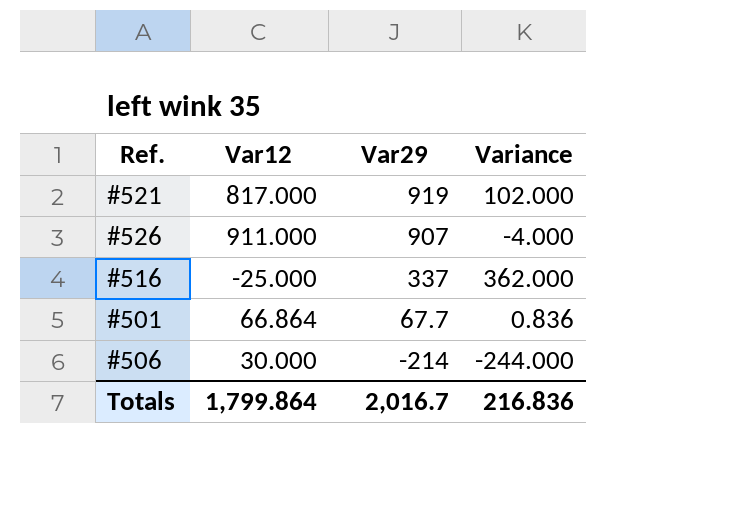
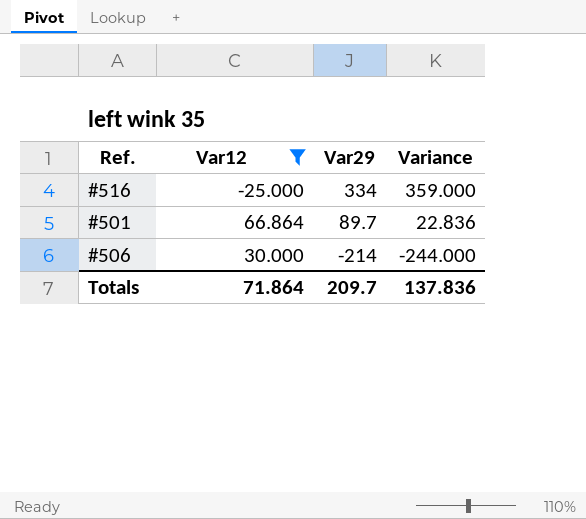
filter: none -> Var12 <= 66.864
#516 | Var29: 337 -> 334
#516 | Variance: 362.000 -> 359.000
#501 | Var29: 67.7 -> 89.7
#501 | Variance: 0.836 -> 22.836
Totals | Var12: 1,799.864 -> 71.864
Totals | Var29: 2,016.7 -> 209.7
Totals | Variance: 216.836 -> 137.836

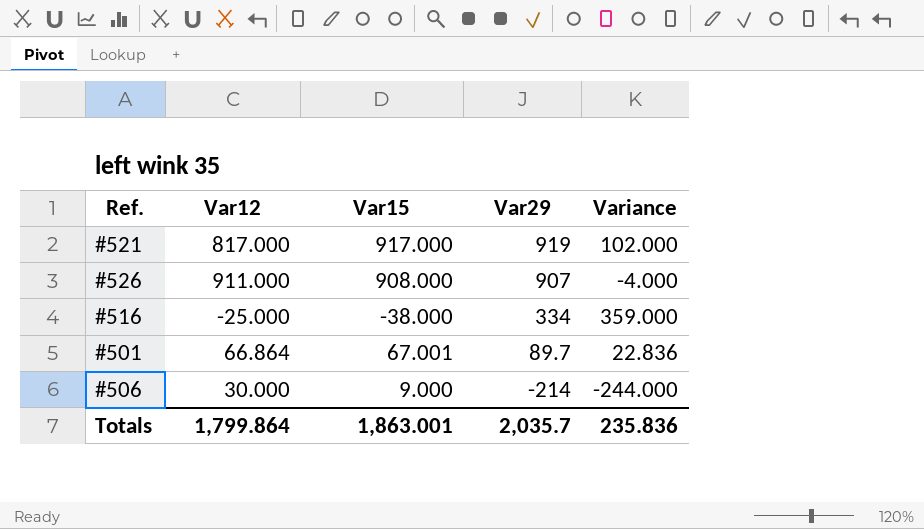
filter: Var12 <= 66.864 -> none
column Var15 | position: none -> 3
Totals | Var12: 71.864 -> 1,799.864
Totals | Var29: 209.7 -> 2,035.7
Totals | Variance: 137.836 -> 235.836

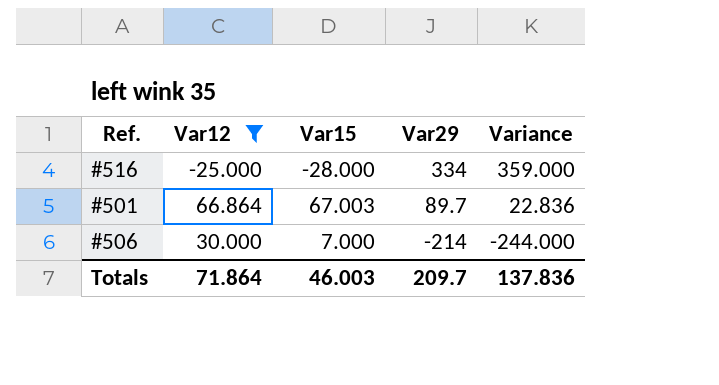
filter: none -> Var12 <= 66.864
#516 | Var15: -38.000 -> -28.000
#501 | Var15: 67.001 -> 67.003
#506 | Var15: 9.000 -> 7.000
Totals | Var12: 1,799.864 -> 71.864
Totals | Var15: 1,863.001 -> 46.003
Totals | Var29: 2,035.7 -> 209.7
Totals | Variance: 235.836 -> 137.836

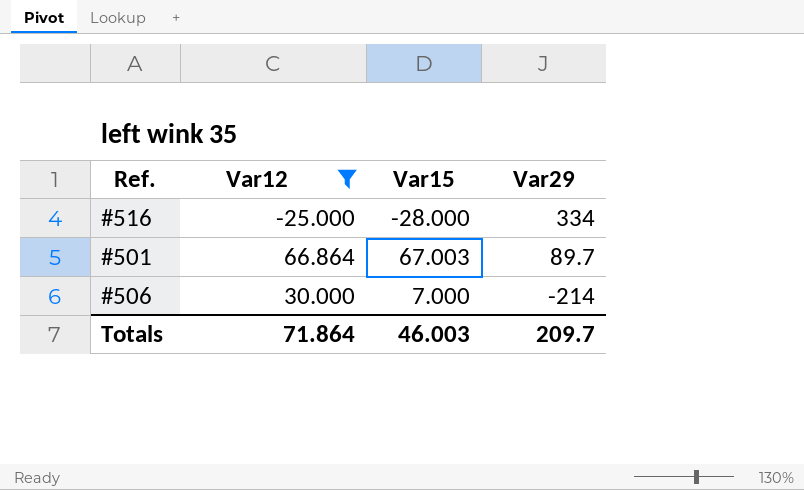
column Variance | formula: [Var29] - [Var12] -> none

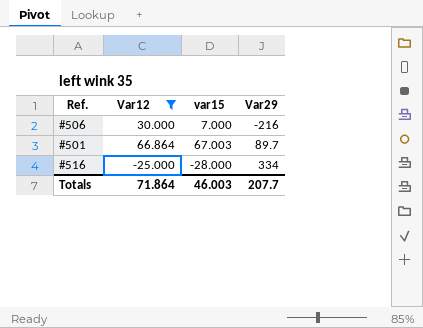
row order: Var29 descending -> Var29 ascending
column name: Var15 -> var15
#506 | Var29: -214 -> -216
Totals | Var29: 209.7 -> 207.7

